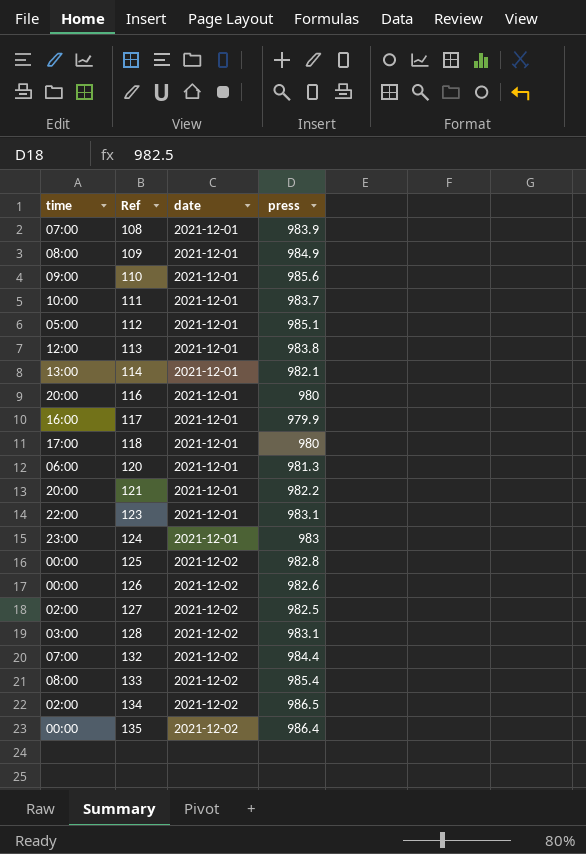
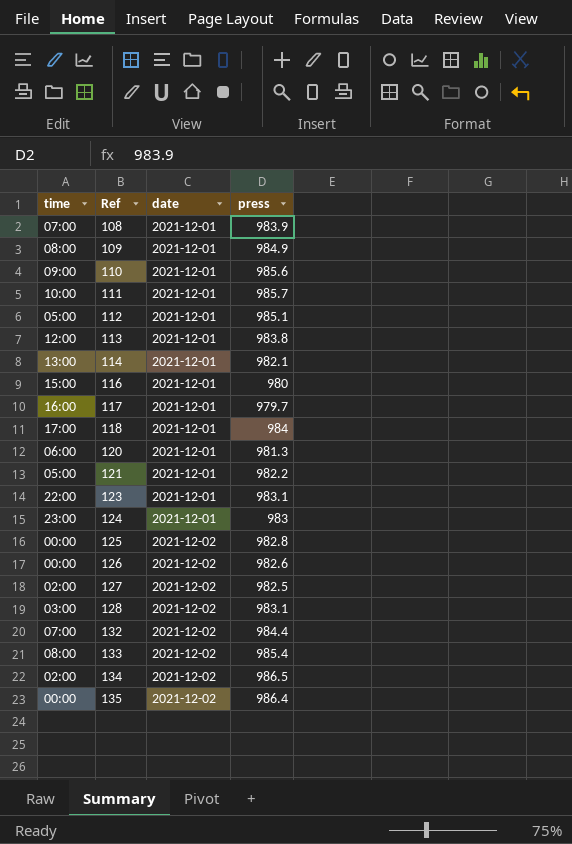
111 | press: 983.7 -> 985.7
116 | time: 20:00 -> 15:00
117 | press: 979.9 -> 979.7
118 | press: 980 -> 984
121 | time: 20:00 -> 05:00

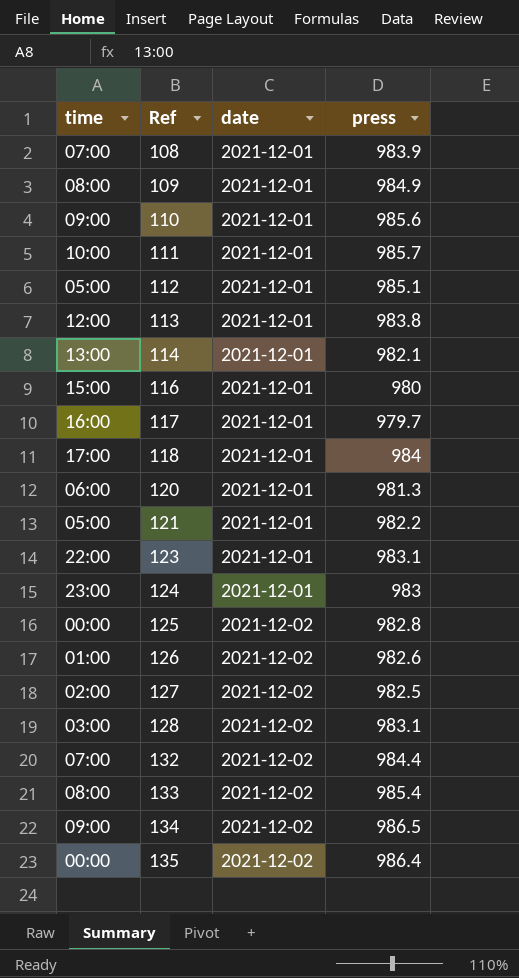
126 | time: 00:00 -> 01:00
134 | time: 02:00 -> 09:00

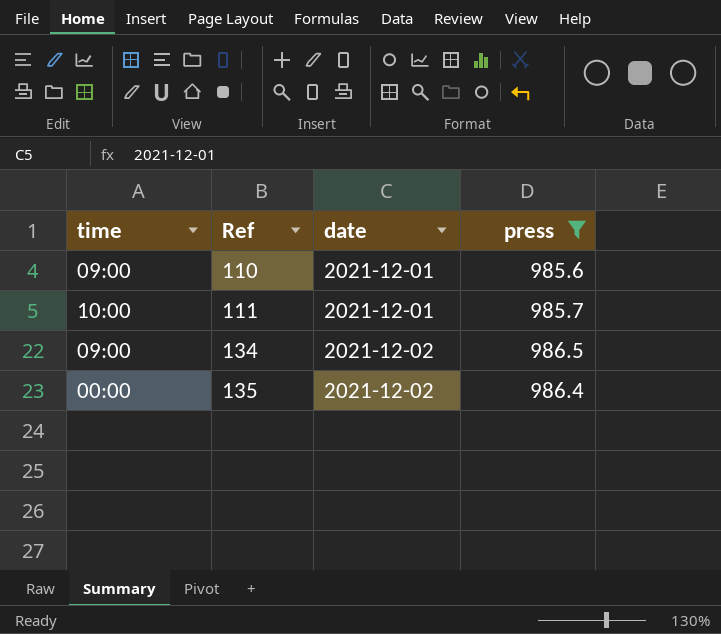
filter: none -> press >= 985.6

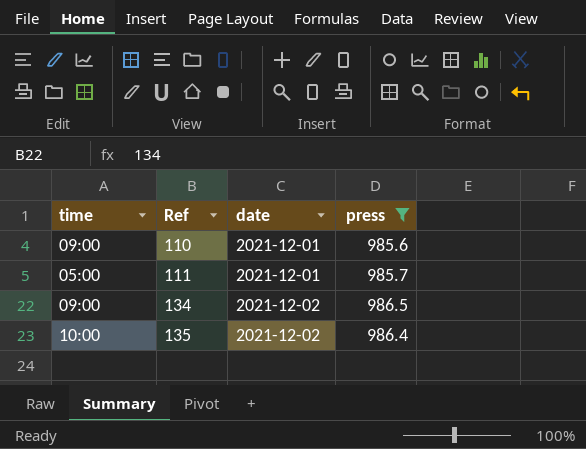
111 | time: 10:00 -> 05:00
135 | time: 00:00 -> 10:00

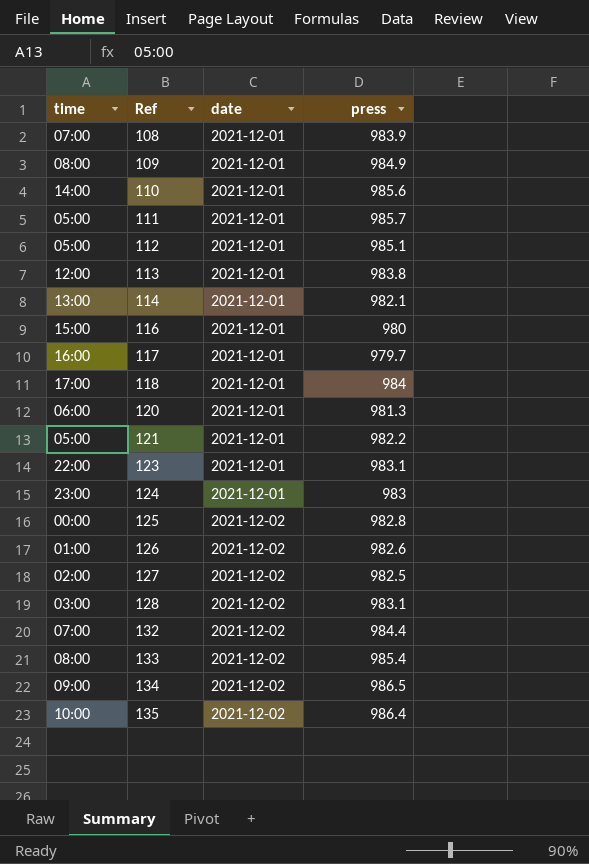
filter: press >= 985.6 -> none
110 | time: 09:00 -> 14:00

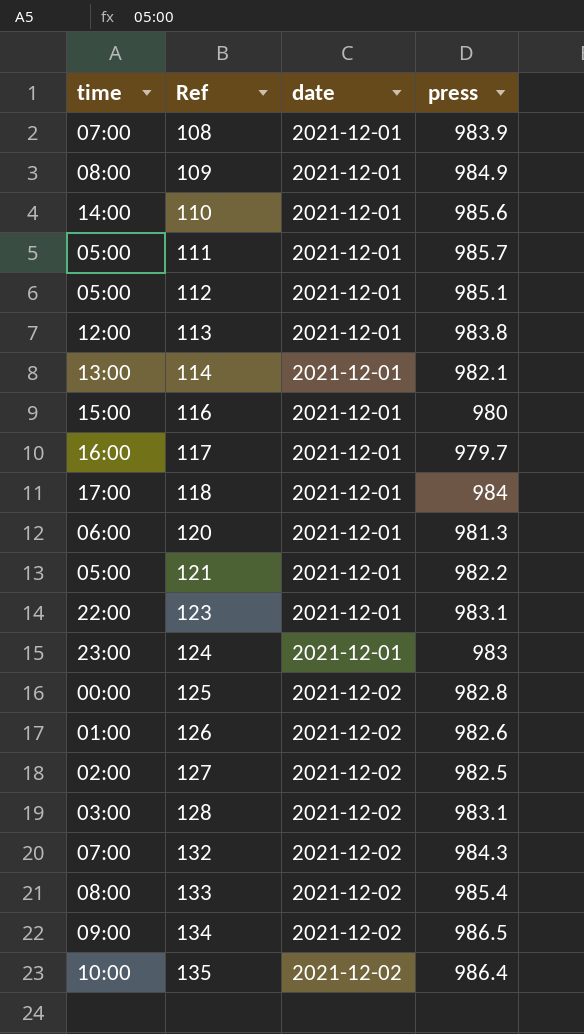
132 | press: 984.4 -> 984.3

